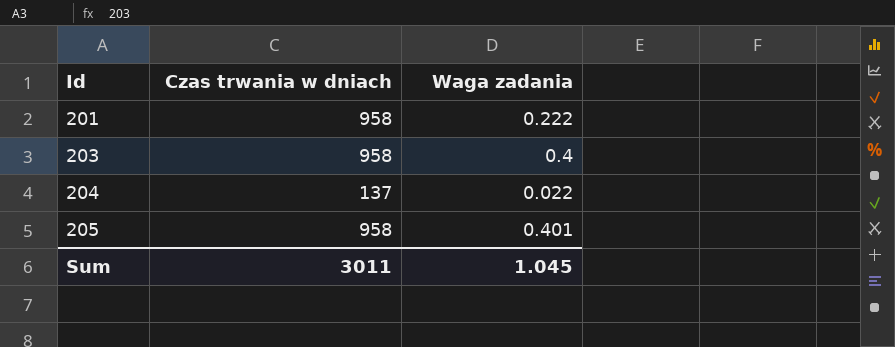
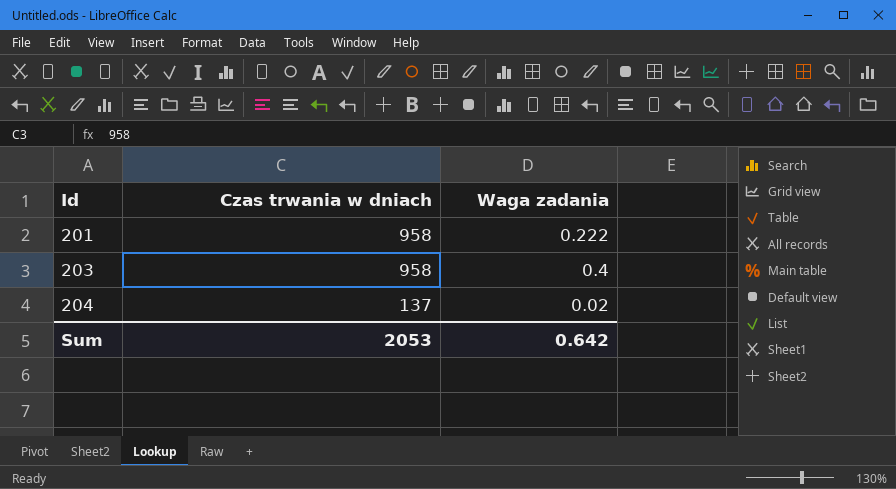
row 205: 958 | 0.401 -> none
204 | Waga zadania: 0.022 -> 0.02
Sum | Czas trwania w dniach: 3011 -> 2053
Sum | Waga zadania: 1.045 -> 0.642

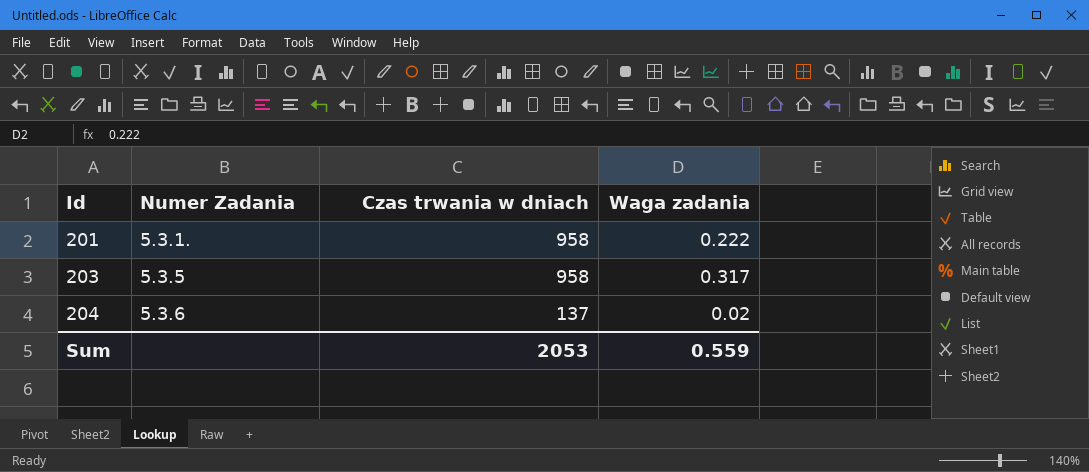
column Numer Zadania | position: none -> 2
203 | Waga zadania: 0.4 -> 0.317
Sum | Waga zadania: 0.642 -> 0.559

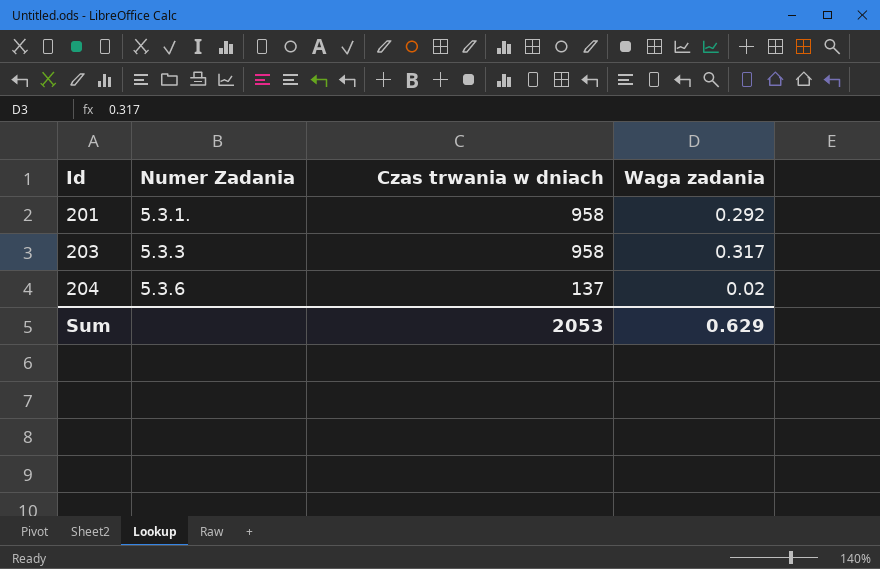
201 | Waga zadania: 0.222 -> 0.292
203 | Numer Zadania: 5.3.5 -> 5.3.3
Sum | Waga zadania: 0.559 -> 0.629

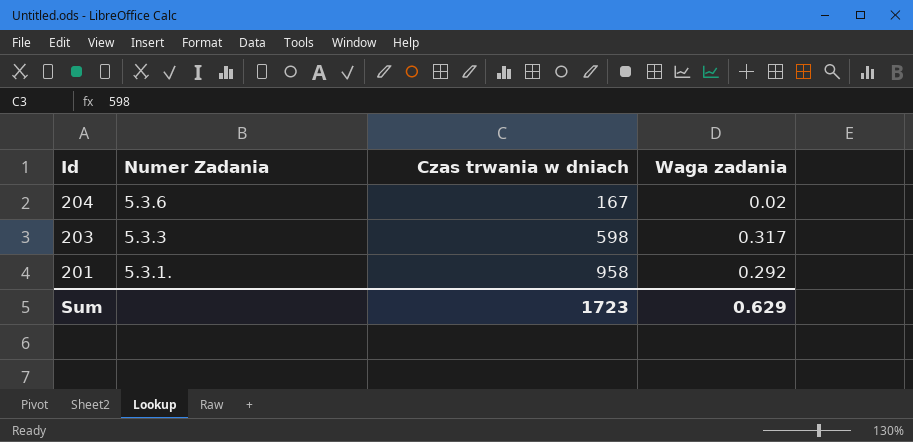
row order: Id ascending -> Id descending
204 | Czas trwania w dniach: 137 -> 167
203 | Czas trwania w dniach: 958 -> 598
Sum | Czas trwania w dniach: 2053 -> 1723

